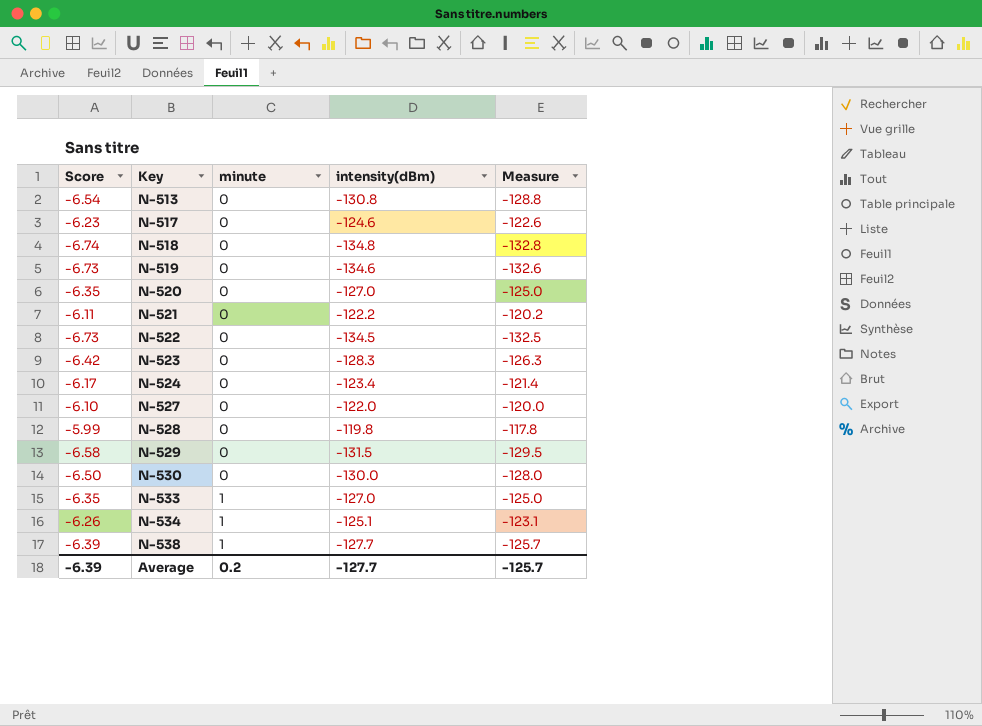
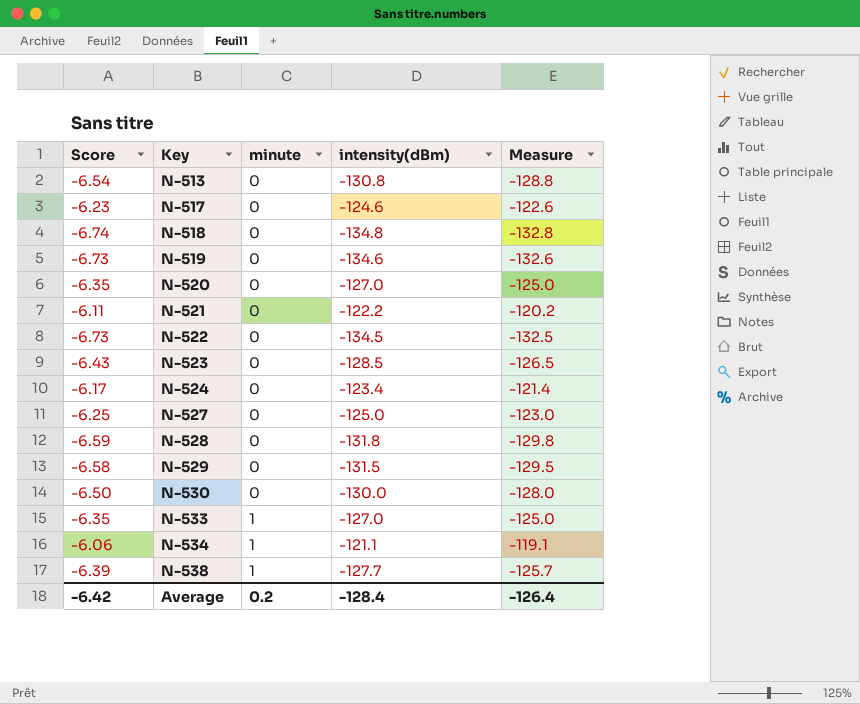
N-523 | Score: -6.42 -> -6.43
N-523 | intensity(dBm): -128.3 -> -128.5
N-523 | Measure: -126.3 -> -126.5
N-527 | Score: -6.10 -> -6.25
N-527 | intensity(dBm): -122.0 -> -125.0
N-527 | Measure: -120.0 -> -123.0
N-528 | Score: -5.99 -> -6.59
N-528 | intensity(dBm): -119.8 -> -131.8
N-528 | Measure: -117.8 -> -129.8
N-534 | Score: -6.26 -> -6.06
N-534 | intensity(dBm): -125.1 -> -121.1
N-534 | Measure: -123.1 -> -119.1
Average | Score: -6.39 -> -6.42
Average | intensity(dBm): -127.7 -> -128.4
Average | Measure: -125.7 -> -126.4

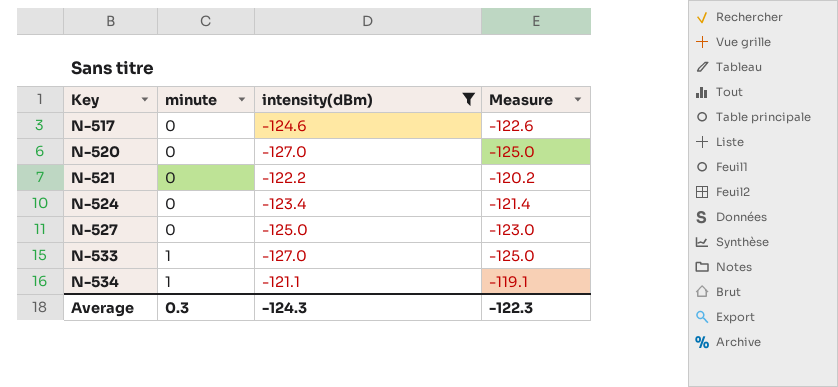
filter: none -> intensity(dBm) >= -127.0
column Score | formula: [intensity(dBm)] * 0.05 -> none
Average | minute: 0.2 -> 0.3
Average | intensity(dBm): -128.4 -> -124.3
Average | Measure: -126.4 -> -122.3

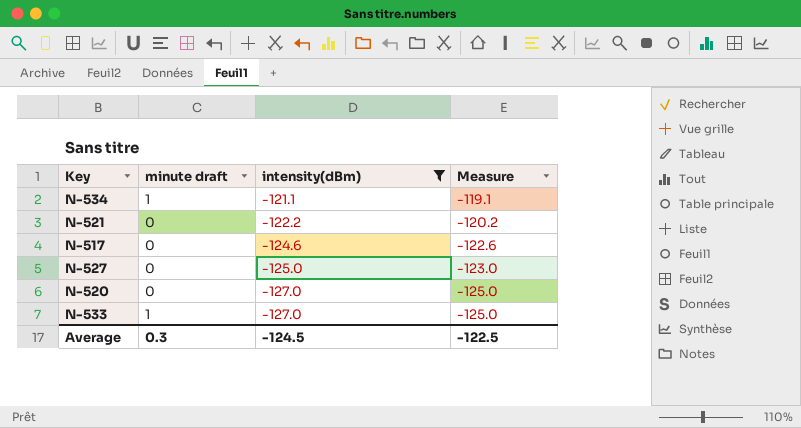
row order: Key ascending -> intensity(dBm) descending
column name: minute -> minute draft
row N-524: 0 | -123.4 | -121.4 -> none
Average | intensity(dBm): -124.3 -> -124.5
Average | Measure: -122.3 -> -122.5

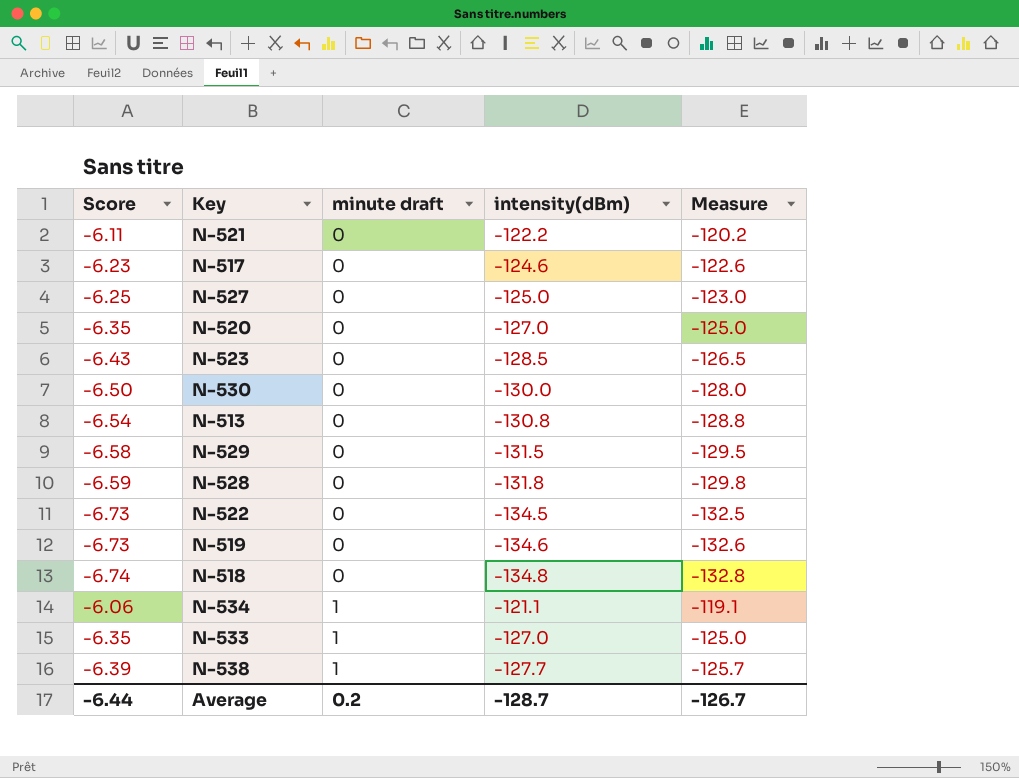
filter: intensity(dBm) >= -127.0 -> none
row order: intensity(dBm) descending -> minute draft ascending
column Score | formula: none -> [intensity(dBm)] * 0.05
Average | minute draft: 0.3 -> 0.2
Average | intensity(dBm): -124.5 -> -128.7
Average | Measure: -122.5 -> -126.7

